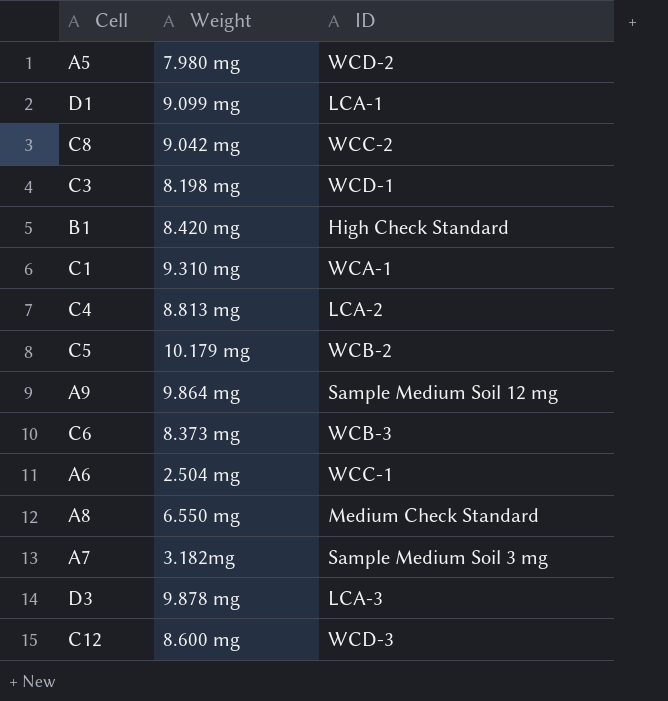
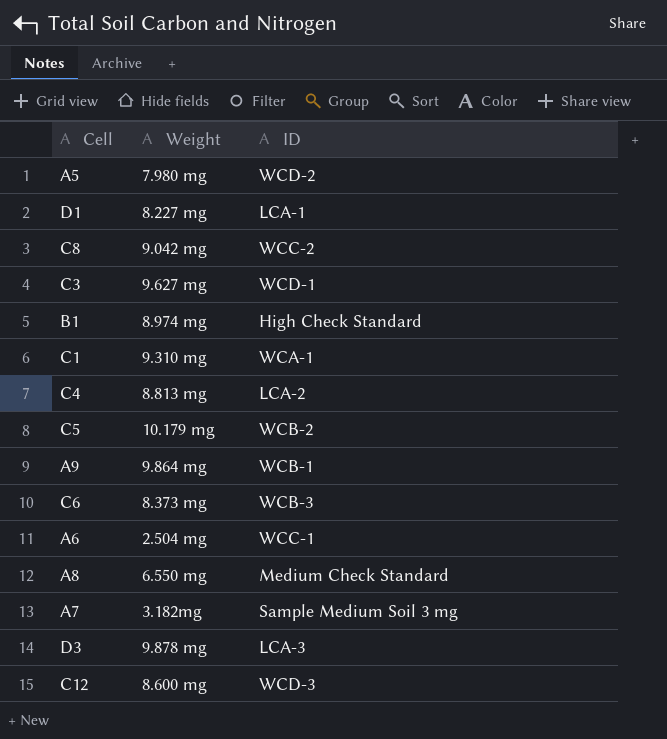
D1 | Weight: 9.099 mg -> 8.227 mg
C3 | Weight: 8.198 mg -> 9.627 mg
B1 | Weight: 8.420 mg -> 8.974 mg
A9 | ID: Sample Medium Soil 12 mg -> WCB-1

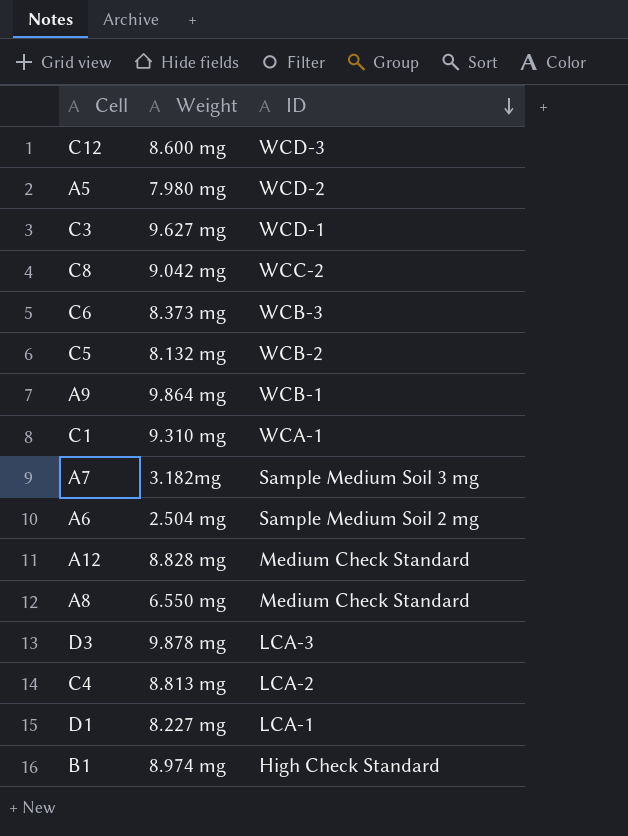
row order: none -> ID descending
C5 | Weight: 10.179 mg -> 8.132 mg
A6 | ID: WCC-1 -> Sample Medium Soil 2 mg
row A12: none -> 8.828 mg | Medium Check Standard

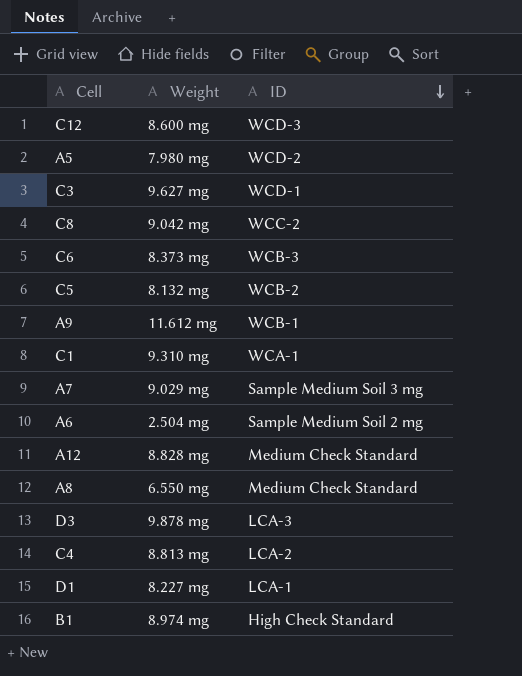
A9 | Weight: 9.864 mg -> 11.612 mg
A7 | Weight: 3.182mg -> 9.029 mg

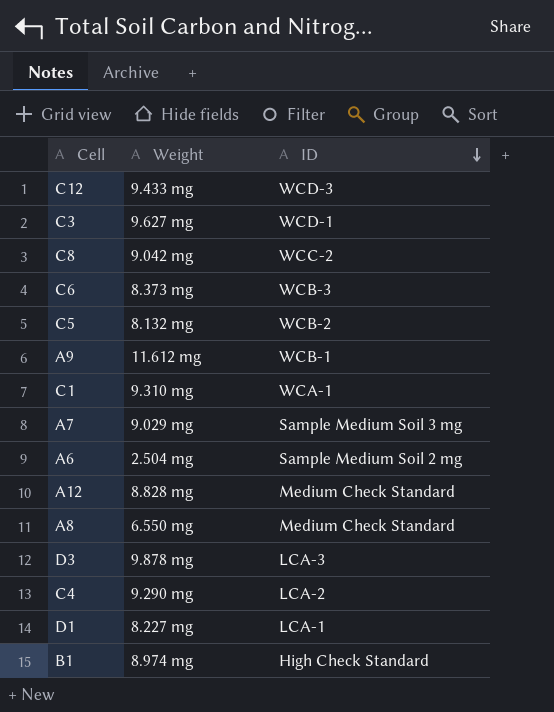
row A5: 7.980 mg | WCD-2 -> none
C12 | Weight: 8.600 mg -> 9.433 mg
C4 | Weight: 8.813 mg -> 9.290 mg

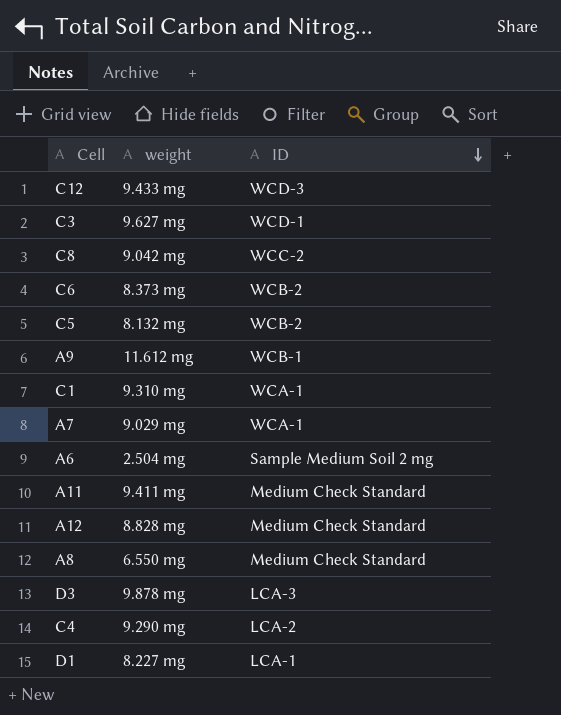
column name: Weight -> weight
row B1: 8.974 mg | High Check Standard -> none
C6 | ID: WCB-3 -> WCB-2
A7 | ID: Sample Medium Soil 3 mg -> WCA-1
row A11: none -> 9.411 mg | Medium Check Standard

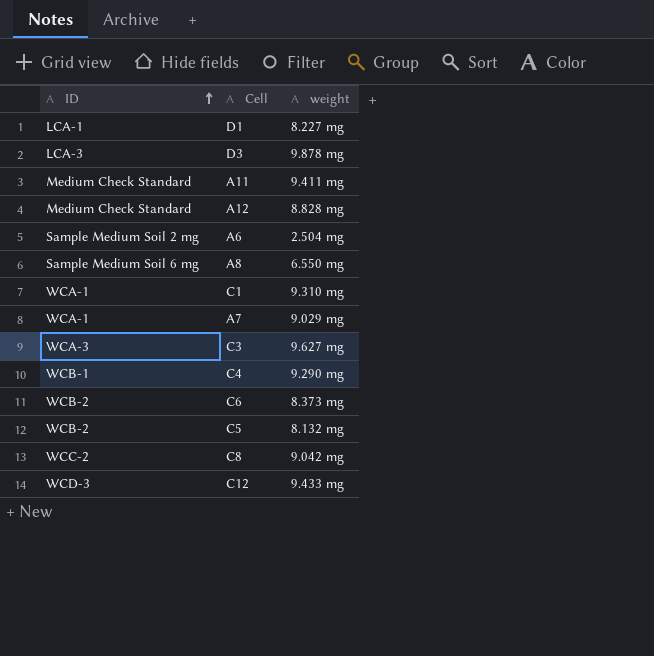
row order: ID descending -> ID ascending
column ID | position: 3 -> 1
row A9: 11.612 mg | WCB-1 -> none
A8 | ID: Medium Check Standard -> Sample Medium Soil 6 mg
C3 | ID: WCD-1 -> WCA-3
C4 | ID: LCA-2 -> WCB-1

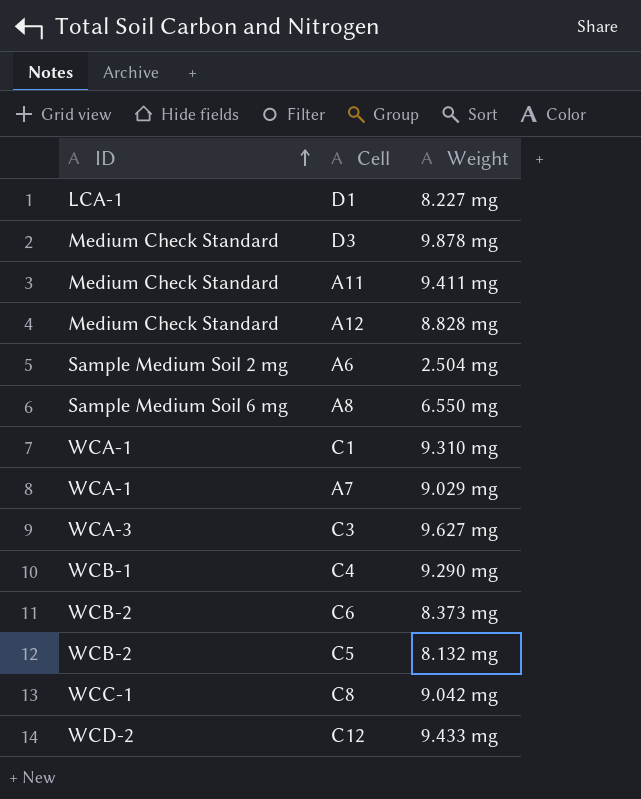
column name: weight -> Weight
D3 | ID: LCA-3 -> Medium Check Standard
C8 | ID: WCC-2 -> WCC-1
C12 | ID: WCD-3 -> WCD-2

